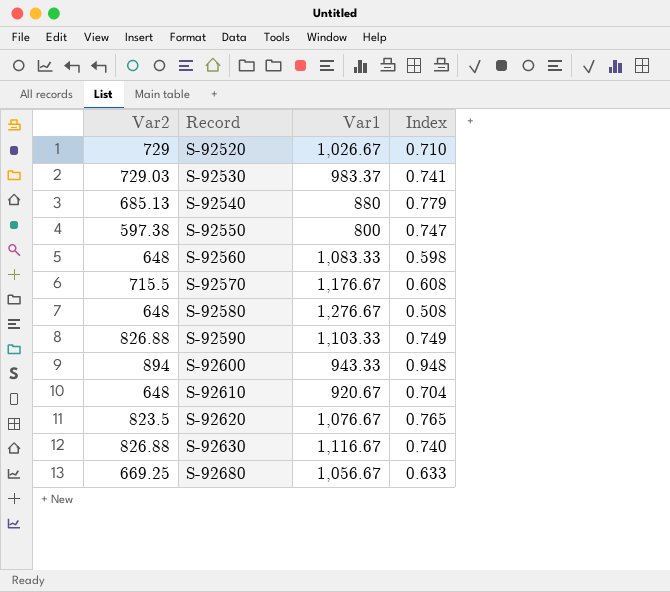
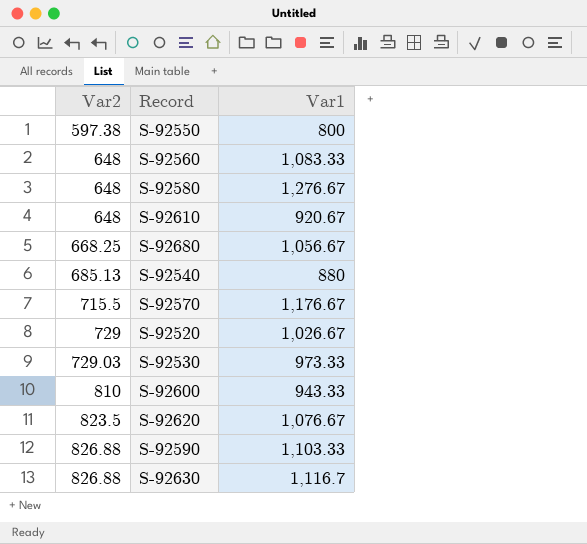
row order: Record ascending -> Var2 ascending
column Index | formula: [Var2] / [Var1] -> none
S-92680 | Var2: 669.25 -> 668.25
S-92530 | Var1: 983.37 -> 973.33
S-92600 | Var2: 894 -> 810
S-92630 | Var1: 1,116.67 -> 1,116.7

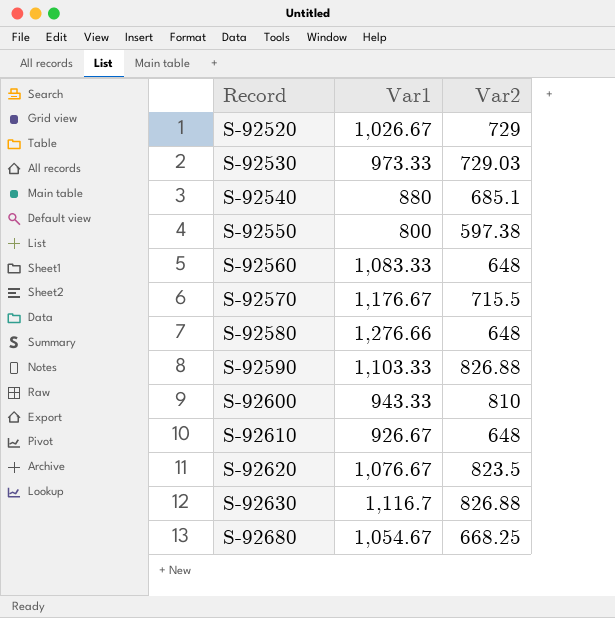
row order: Var2 ascending -> Record ascending
column Var2 | position: 1 -> 3
S-92540 | Var2: 685.13 -> 685.1
S-92580 | Var1: 1,276.67 -> 1,276.66
S-92610 | Var1: 920.67 -> 926.67
S-92680 | Var1: 1,056.67 -> 1,054.67

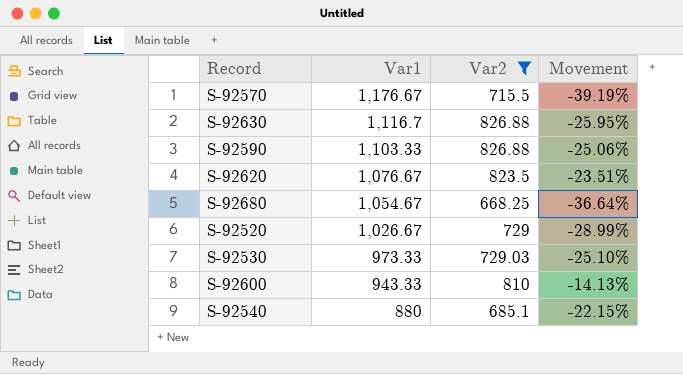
filter: none -> Var2 >= 668.25
row order: Record ascending -> Var1 descending
column Movement | formula: none -> ([Var2] - [Var1]) / [Var1]

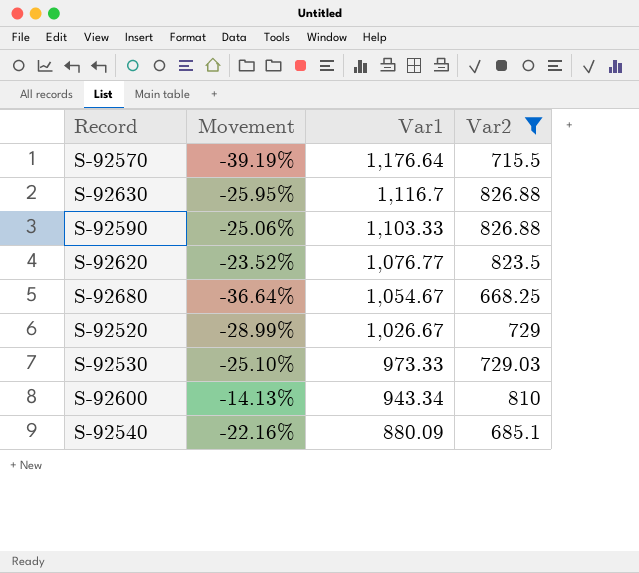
column Movement | position: 4 -> 2
S-92570 | Var1: 1,176.67 -> 1,176.64
S-92620 | Movement: -23.51% -> -23.52%
S-92620 | Var1: 1,076.67 -> 1,076.77
S-92600 | Var1: 943.33 -> 943.34
S-92540 | Movement: -22.15% -> -22.16%
S-92540 | Var1: 880 -> 880.09

